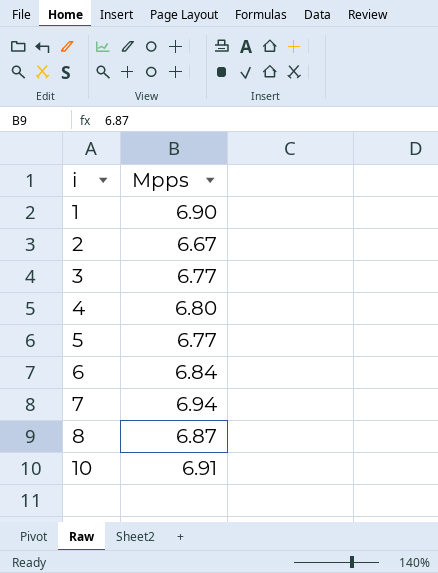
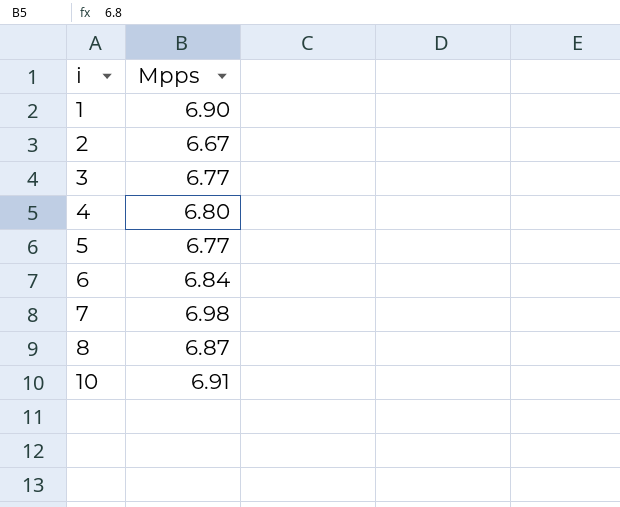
7 | Mpps: 6.94 -> 6.98

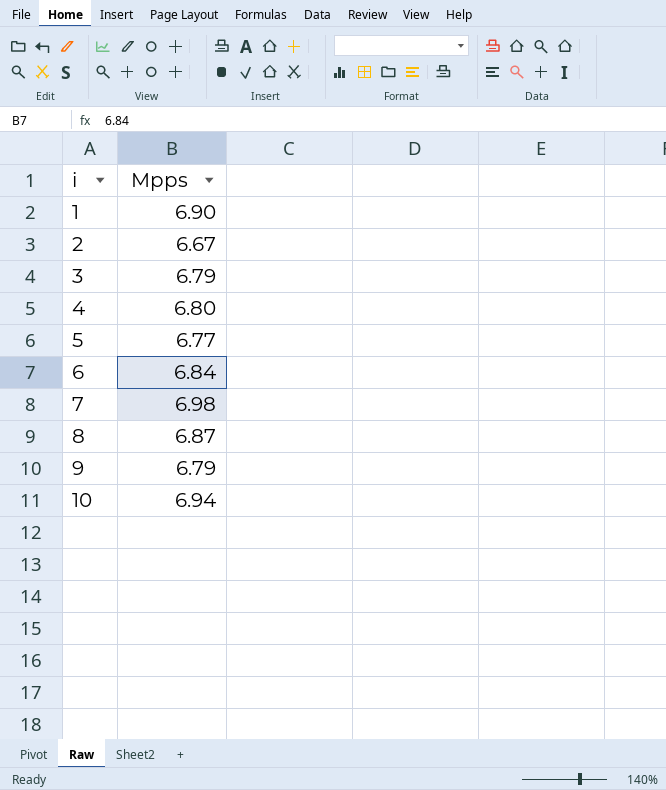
3 | Mpps: 6.77 -> 6.79
row 9: none -> 6.79
10 | Mpps: 6.91 -> 6.94

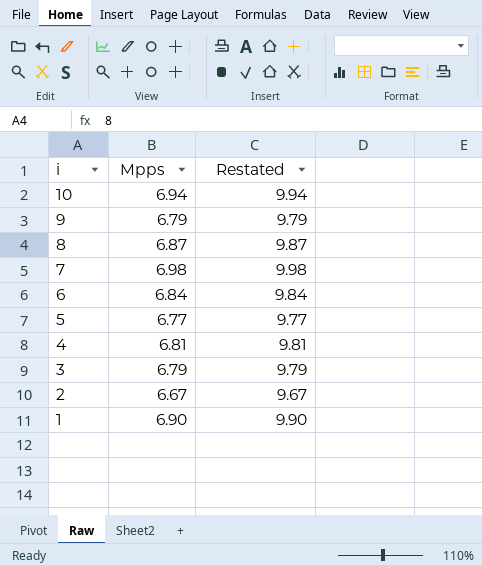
row order: i ascending -> i descending
column Restated | formula: none -> [Mpps] + 3
4 | Mpps: 6.80 -> 6.81

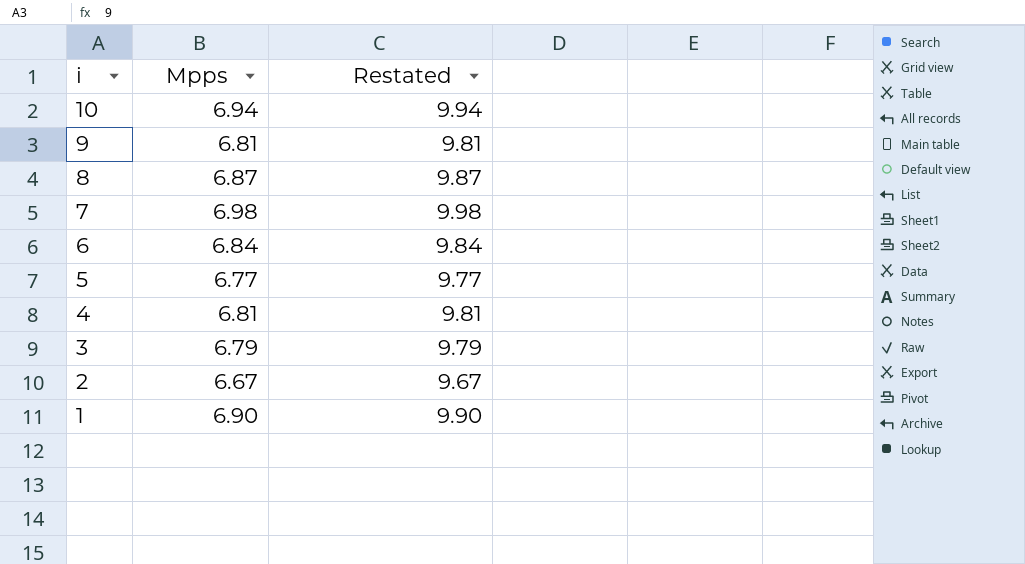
9 | Mpps: 6.79 -> 6.81
9 | Restated: 9.79 -> 9.81

